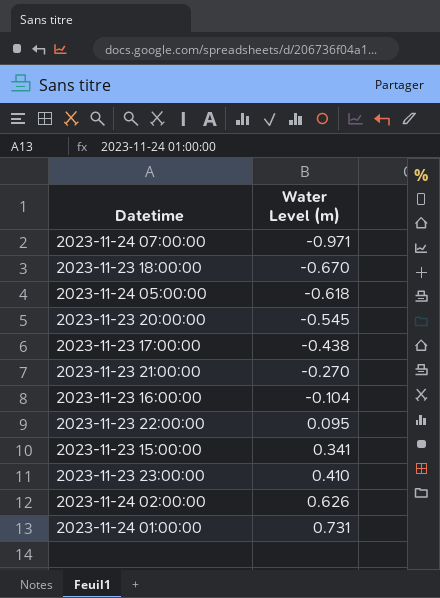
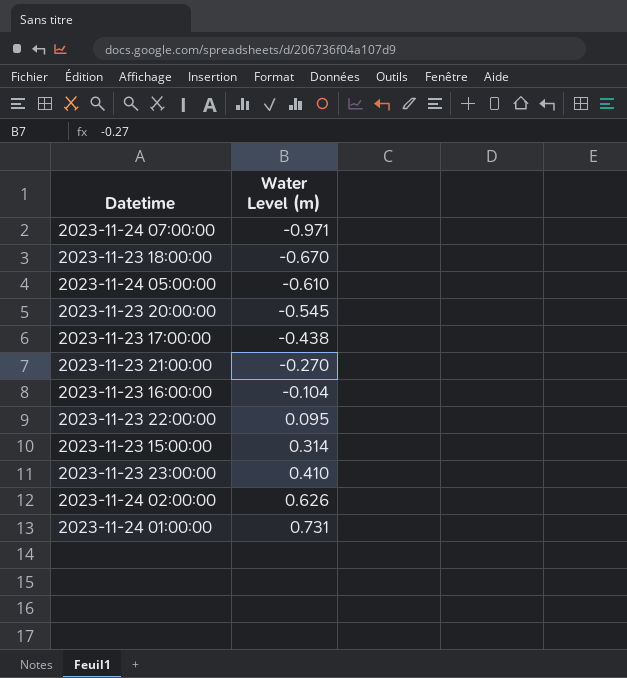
2023-11-24 05:00:00 | Water Level (m): -0.618 -> -0.610
2023-11-23 15:00:00 | Water Level (m): 0.341 -> 0.314

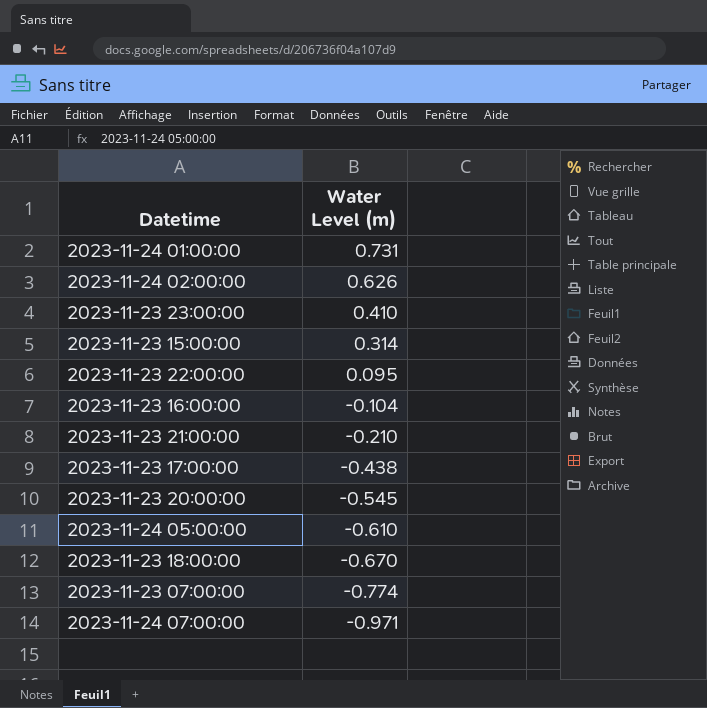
row order: Water Level (m) ascending -> Water Level (m) descending
2023-11-23 21:00:00 | Water Level (m): -0.270 -> -0.210
row 2023-11-23 07:00:00: none -> -0.774

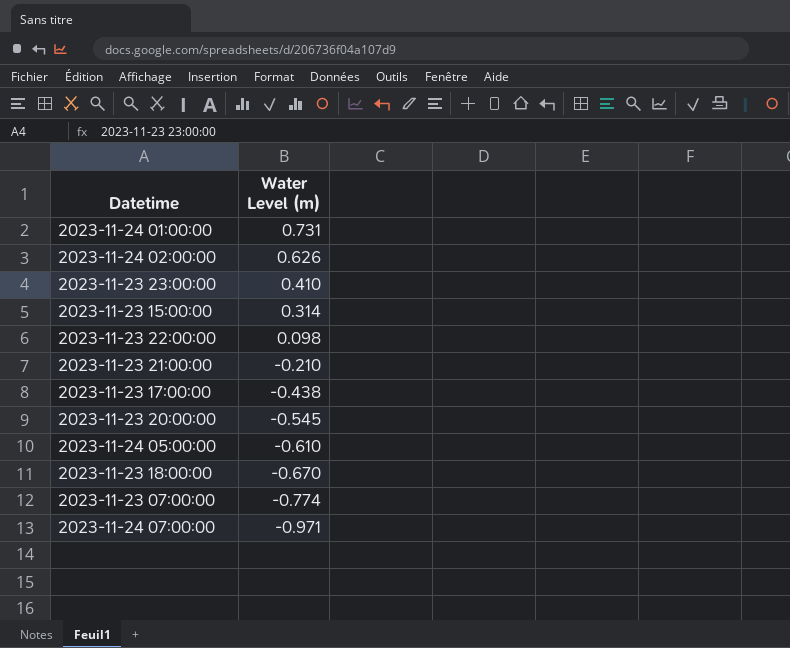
row 2023-11-23 16:00:00: -0.104 -> none
2023-11-23 22:00:00 | Water Level (m): 0.095 -> 0.098

